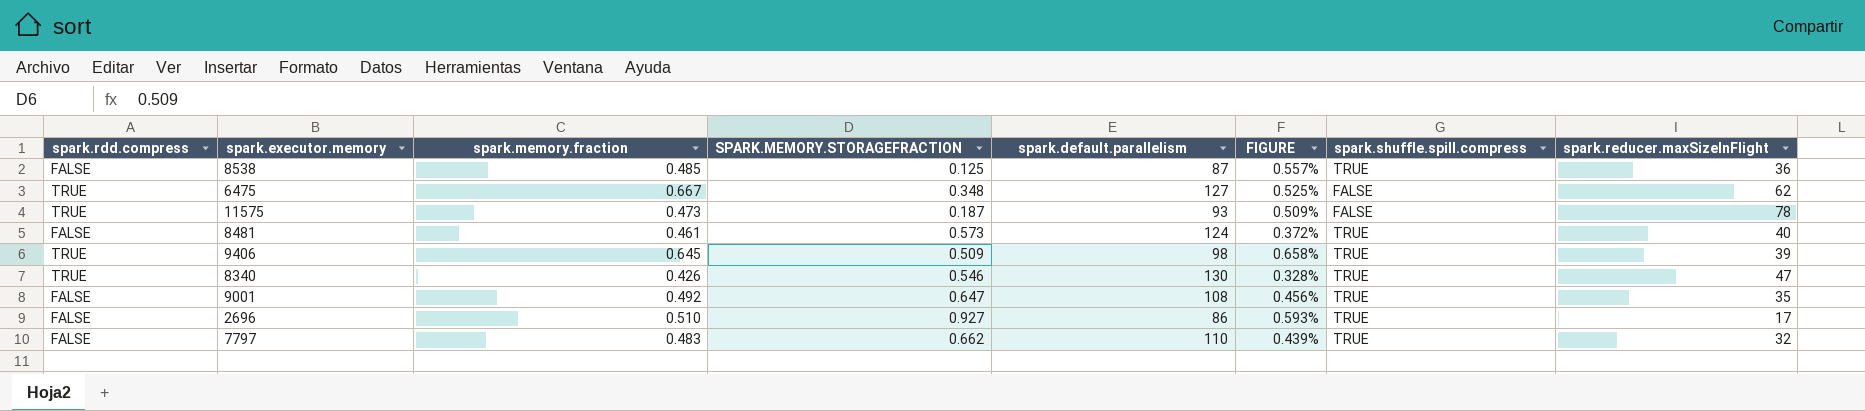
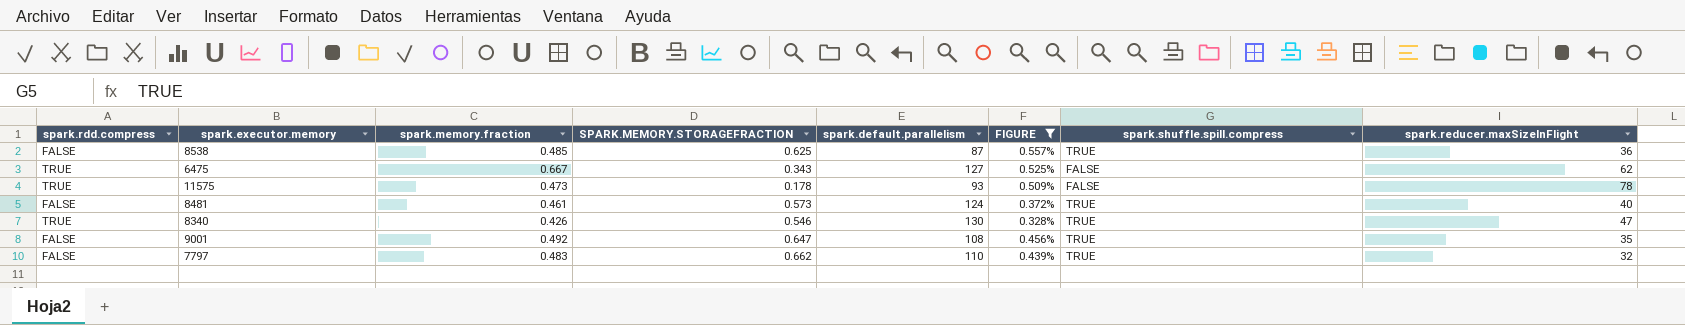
filter: none -> FIGURE <= 0.557%
8538 | SPARK.MEMORY.STORAGEFRACTION: 0.125 -> 0.625
6475 | SPARK.MEMORY.STORAGEFRACTION: 0.348 -> 0.343
11575 | SPARK.MEMORY.STORAGEFRACTION: 0.187 -> 0.178

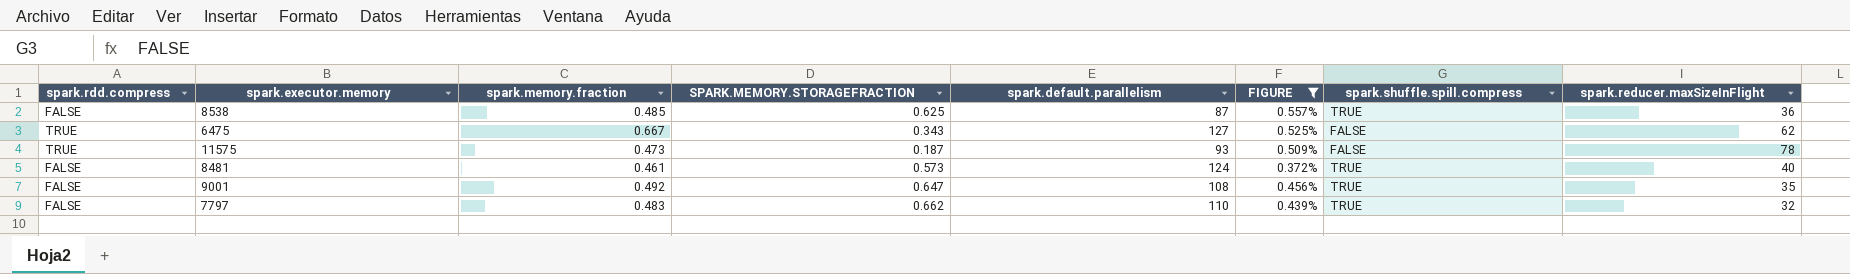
row 8340: TRUE | 0.426 | 0.546 | 130 | 0.328% | TRUE | 47 -> none
11575 | SPARK.MEMORY.STORAGEFRACTION: 0.178 -> 0.187

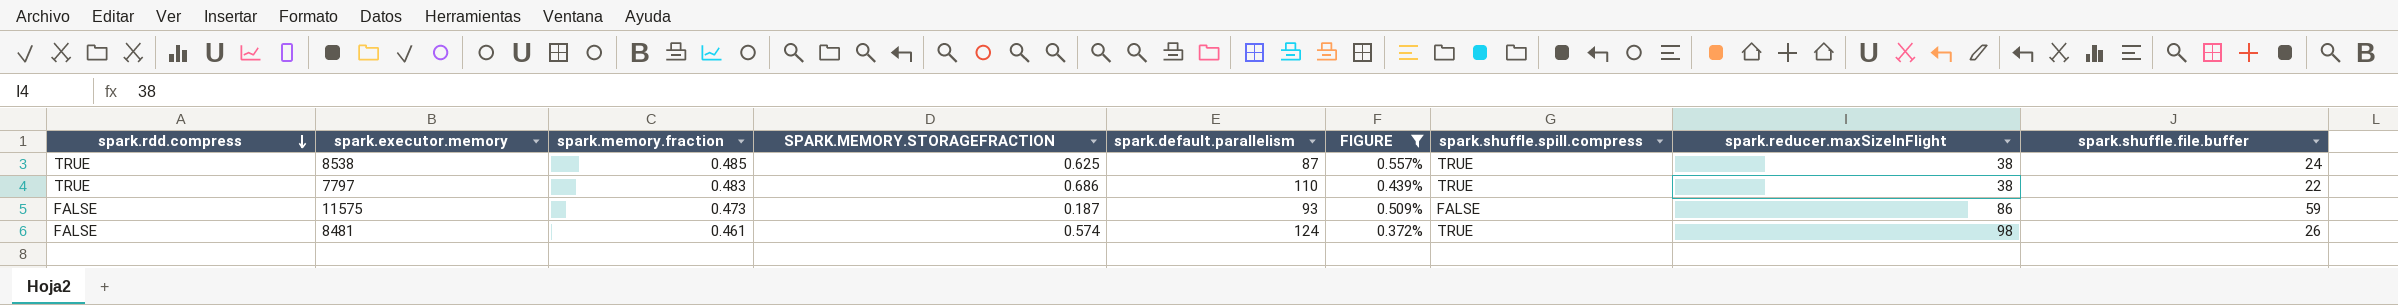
row order: none -> spark.rdd.compress descending
column spark.shuffle.file.buffer | position: none -> 9
row 6475: TRUE | 0.667 | 0.343 | 127 | 0.525% | FALSE | 62 -> none
row 9001: FALSE | 0.492 | 0.647 | 108 | 0.456% | TRUE | 35 -> none
8538 | spark.rdd.compress: FALSE -> TRUE
8538 | spark.reducer.maxSizeInFlight: 36 -> 38
7797 | spark.rdd.compress: FALSE -> TRUE
7797 | SPARK.MEMORY.STORAGEFRACTION: 0.662 -> 0.686
7797 | spark.reducer.maxSizeInFlight: 32 -> 38
11575 | spark.rdd.compress: TRUE -> FALSE
11575 | spark.reducer.maxSizeInFlight: 78 -> 86
8481 | SPARK.MEMORY.STORAGEFRACTION: 0.573 -> 0.574
8481 | spark.reducer.maxSizeInFlight: 40 -> 98

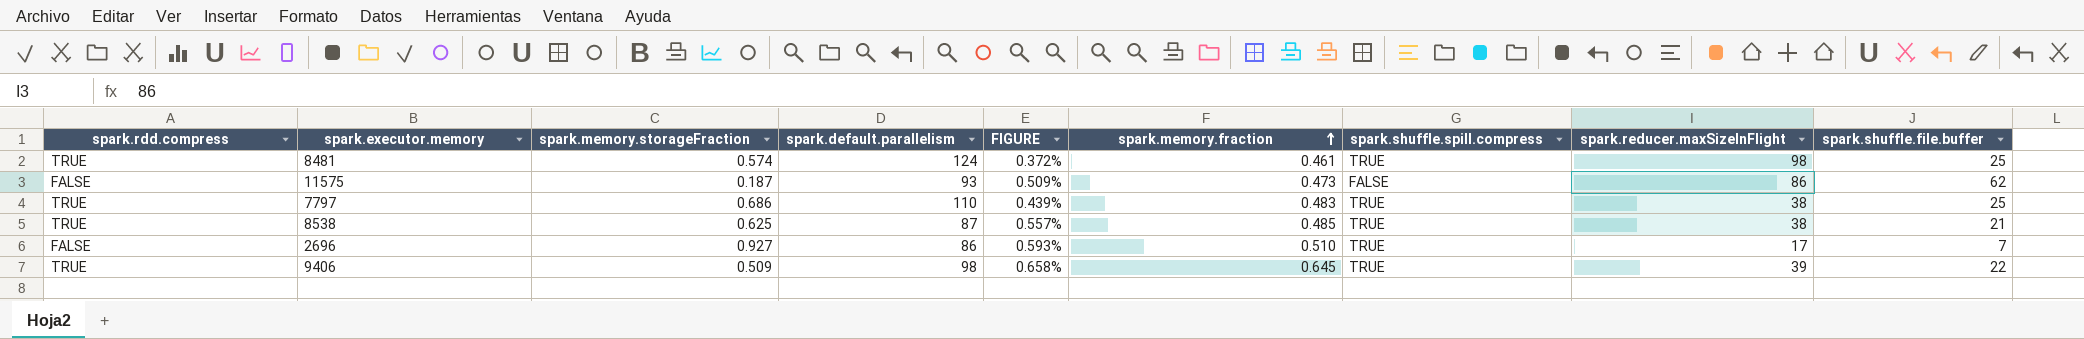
filter: FIGURE <= 0.557% -> none
row order: spark.rdd.compress descending -> spark.memory.fraction ascending
column name: SPARK.MEMORY.STORAGEFRACTION -> spark.memory.storageFraction
column spark.memory.fraction | position: 3 -> 6
8481 | spark.rdd.compress: FALSE -> TRUE
8481 | spark.shuffle.file.buffer: 26 -> 25
11575 | spark.shuffle.file.buffer: 59 -> 62
7797 | spark.shuffle.file.buffer: 22 -> 25
8538 | spark.shuffle.file.buffer: 24 -> 21

